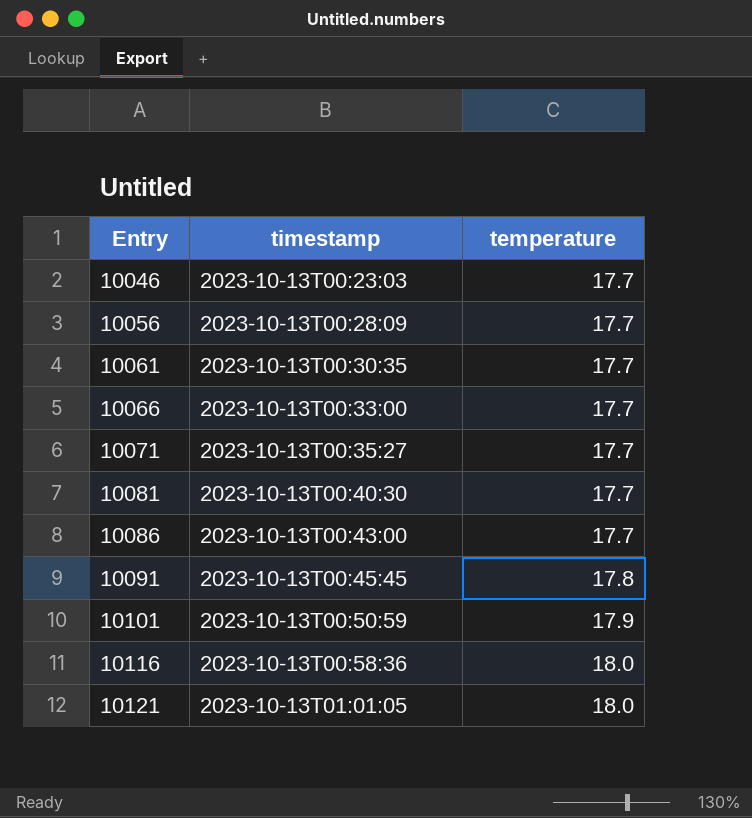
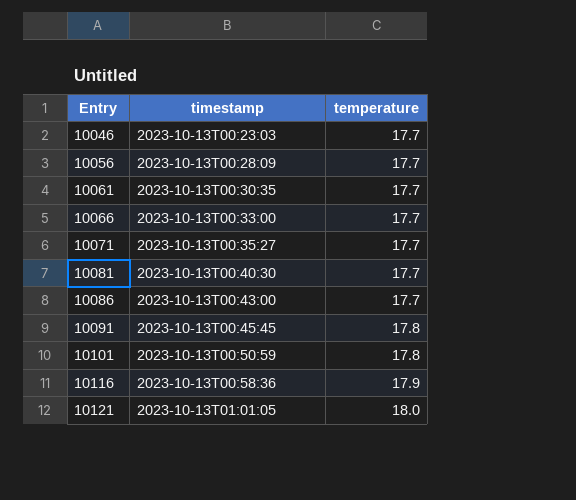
10101 | temperature: 17.9 -> 17.8
10116 | temperature: 18.0 -> 17.9

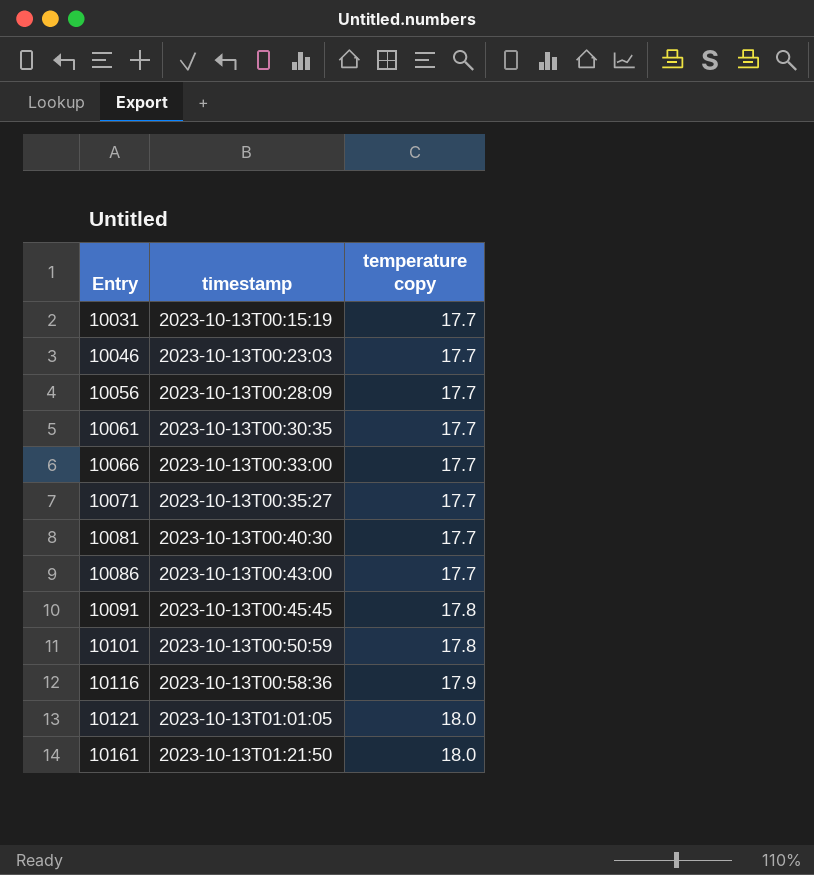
column name: temperature -> temperature copy
row 10031: none -> 2023-10-13T00:15:19 | 17.7
row 10161: none -> 2023-10-13T01:21:50 | 18.0

